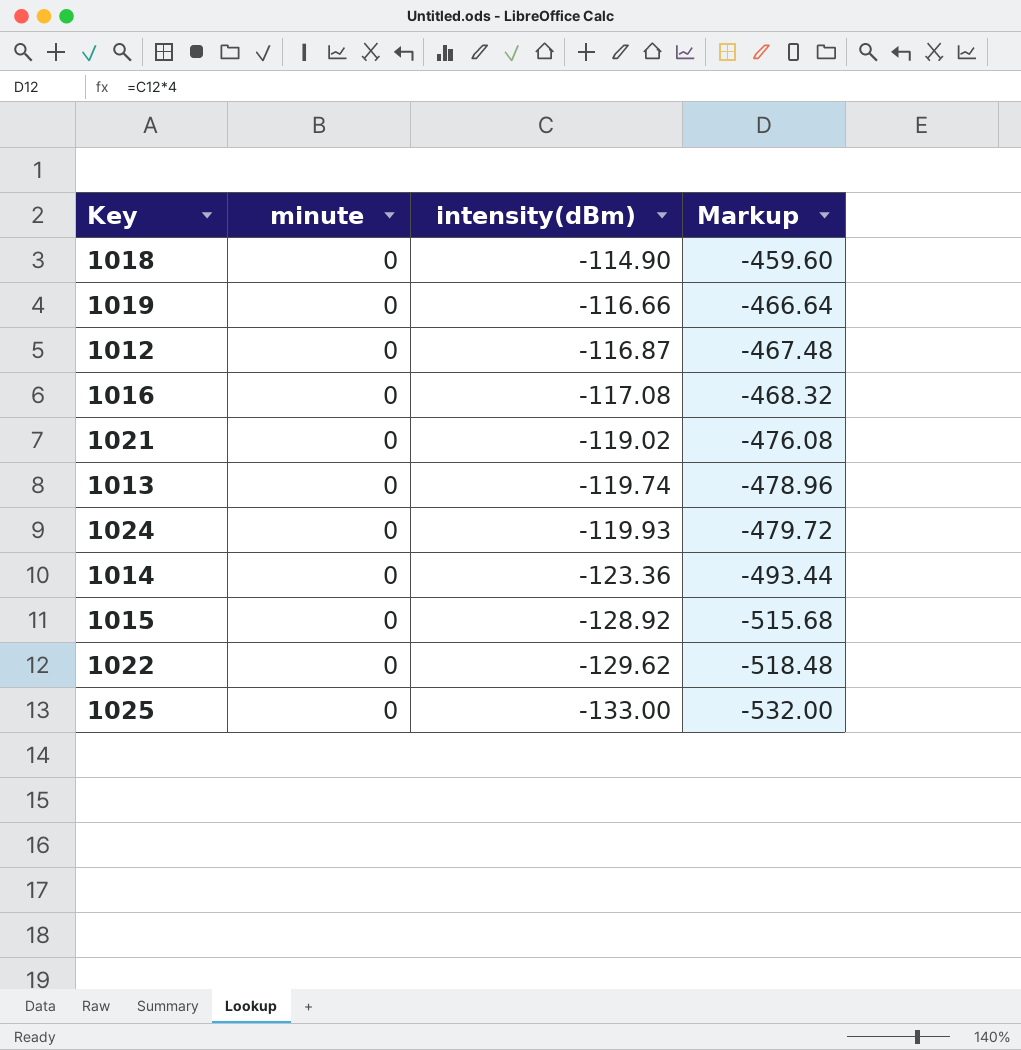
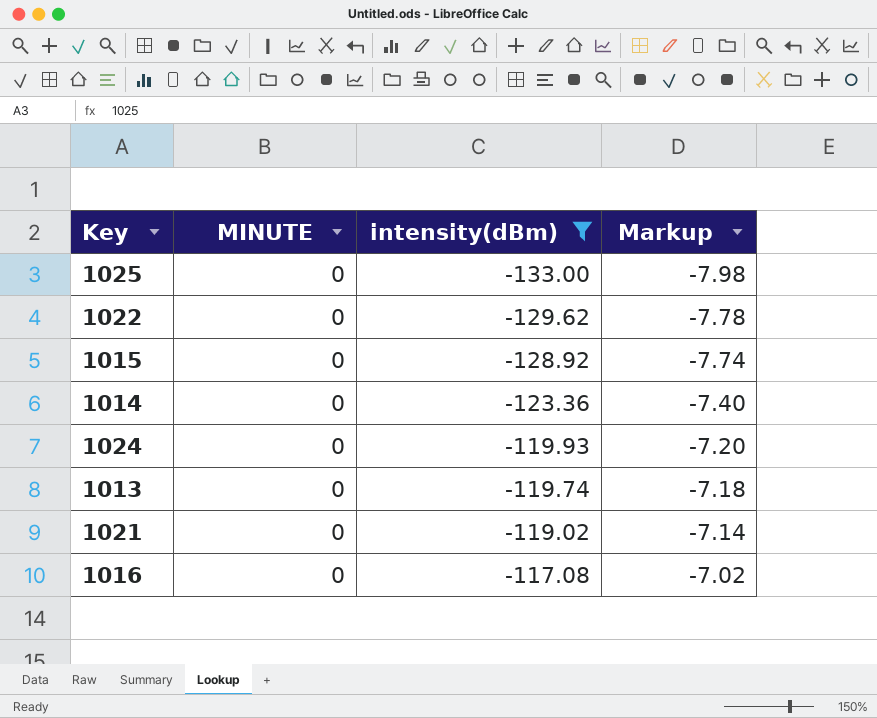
filter: none -> intensity(dBm) <= -117.08
row order: intensity(dBm) descending -> intensity(dBm) ascending
column name: minute -> MINUTE
column Markup | formula: [intensity(dBm)] * 4 -> [intensity(dBm)] * 0.06

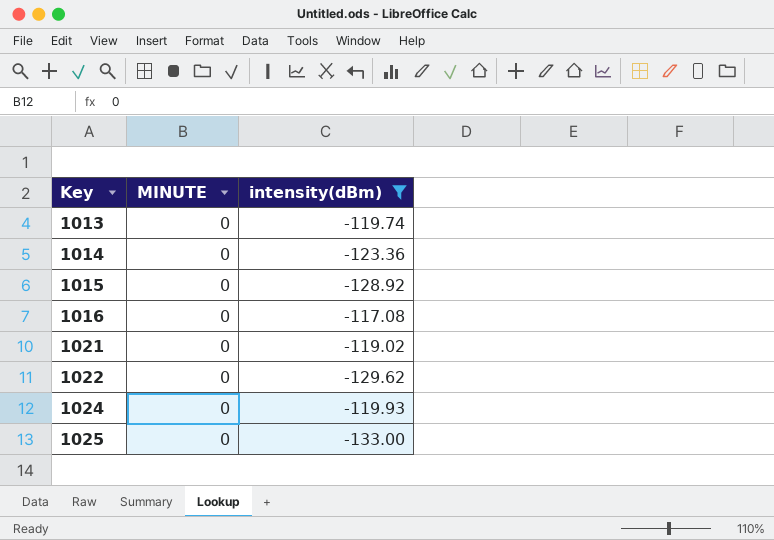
row order: intensity(dBm) ascending -> Key ascending
column Markup | formula: [intensity(dBm)] * 0.06 -> none

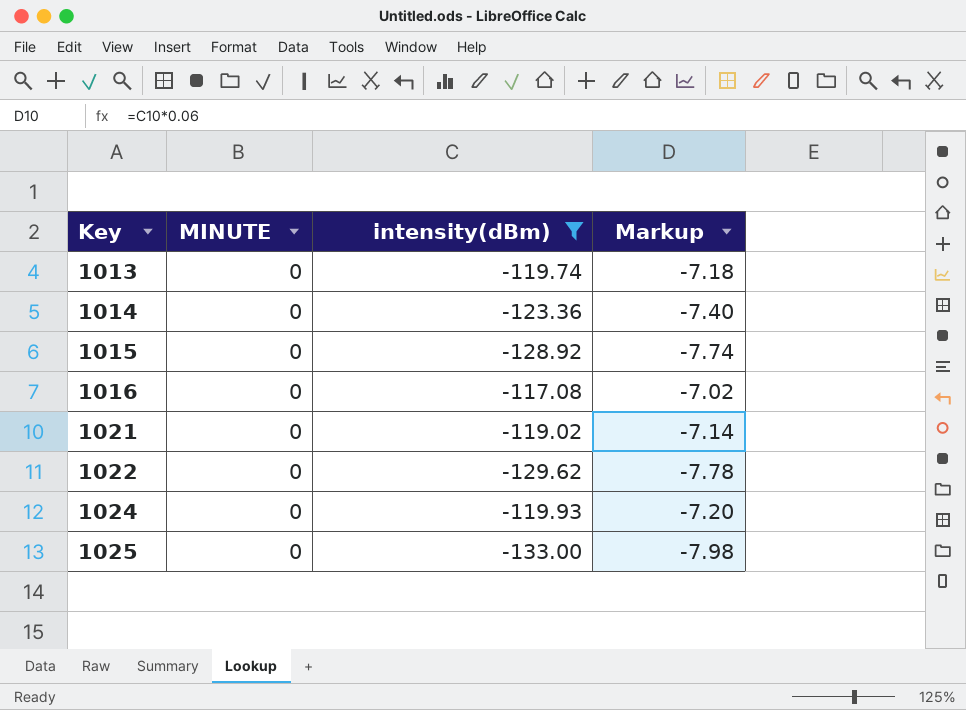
column Markup | formula: none -> [intensity(dBm)] * 0.06

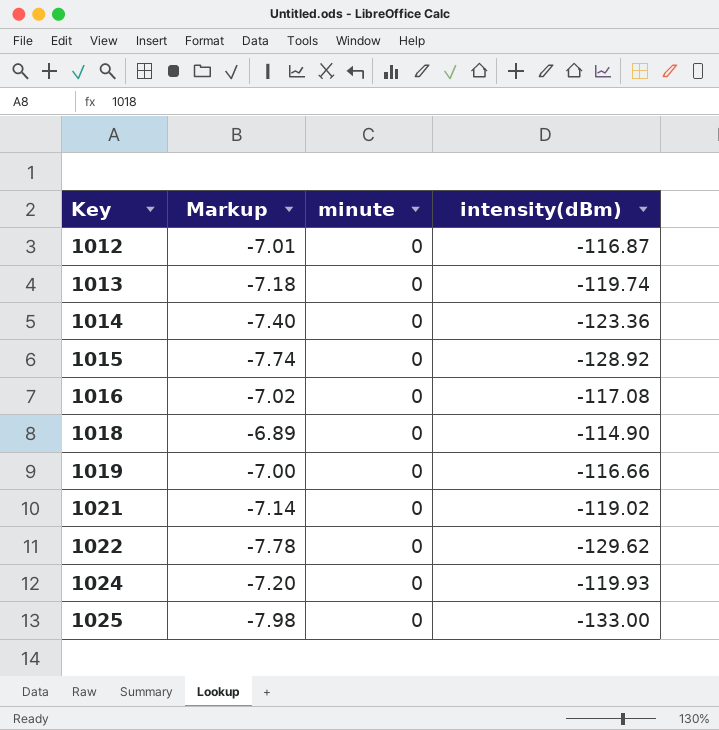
filter: intensity(dBm) <= -117.08 -> none
column Markup | position: 4 -> 2
column name: MINUTE -> minute

